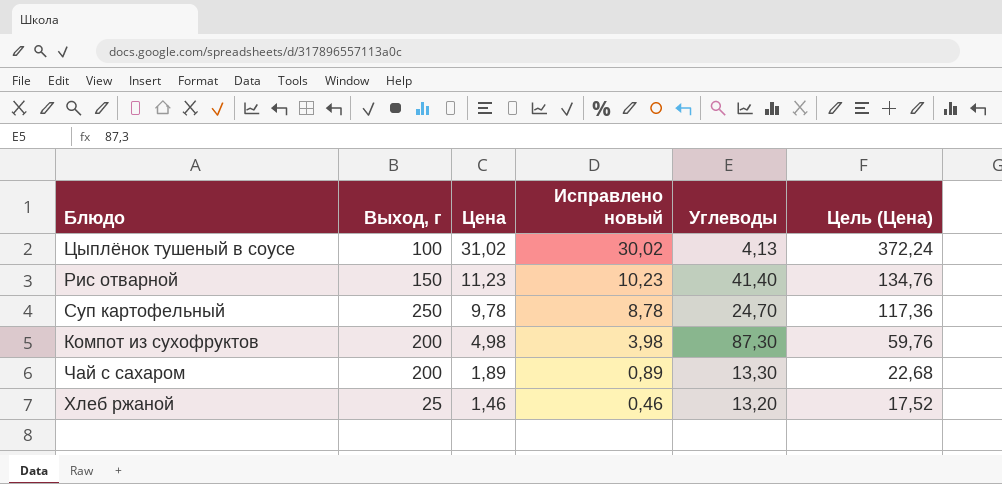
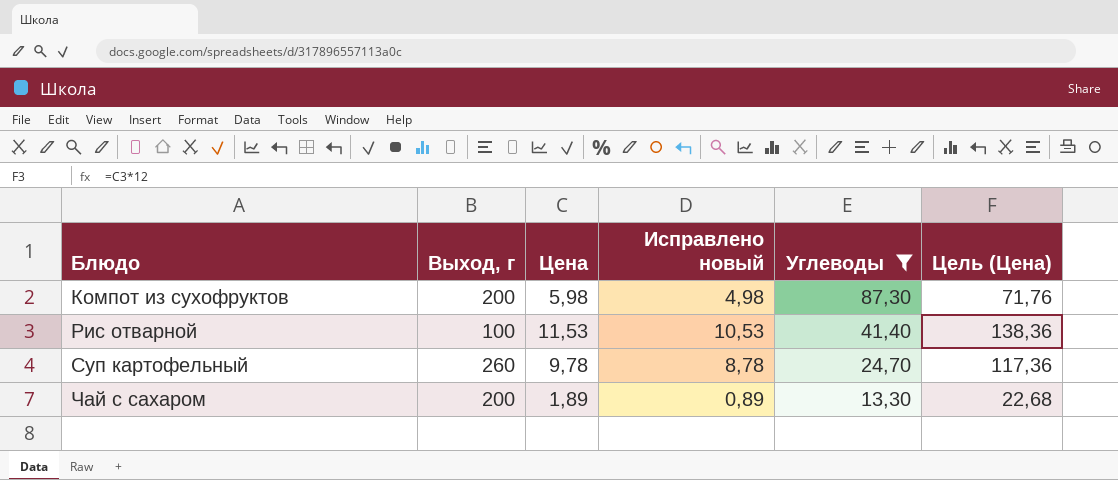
filter: none -> Углеводы >= 13,30
row order: Цена descending -> Блюдо ascending
Компот из сухофруктов | Цена: 4,98 -> 5,98
Компот из сухофруктов | Исправлено новый: 3,98 -> 4,98
Компот из сухофруктов | Цель (Цена): 59,76 -> 71,76
Рис отварной | Выход, г: 150 -> 100
Рис отварной | Цена: 11,23 -> 11,53
Рис отварной | Исправлено новый: 10,23 -> 10,53
Рис отварной | Цель (Цена): 134,76 -> 138,36
Суп картофельный | Выход, г: 250 -> 260

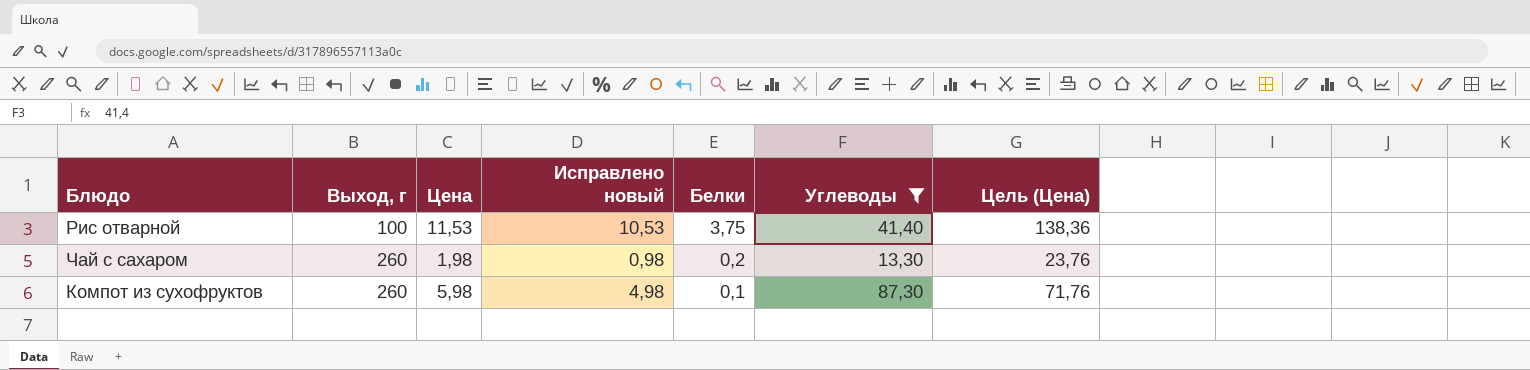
row order: Блюдо ascending -> Выход, г ascending
column Белки | position: none -> 5
row Суп картофельный: 260 | 9,78 | 8,78 | 24,70 | 117,36 -> none
Чай с сахаром | Выход, г: 200 -> 260
Чай с сахаром | Цена: 1,89 -> 1,98
Чай с сахаром | Исправлено новый: 0,89 -> 0,98
Чай с сахаром | Цель (Цена): 22,68 -> 23,76
Компот из сухофруктов | Выход, г: 200 -> 260

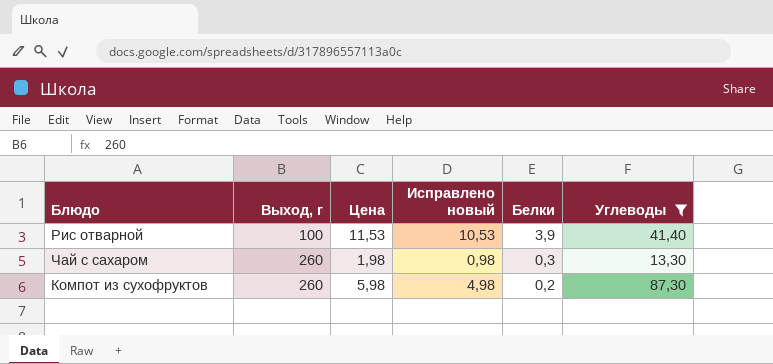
column Цель (Цена) | formula: [Цена] * 12 -> none
Рис отварной | Белки: 3,75 -> 3,9
Чай с сахаром | Белки: 0,2 -> 0,3
Компот из сухофруктов | Белки: 0,1 -> 0,2

